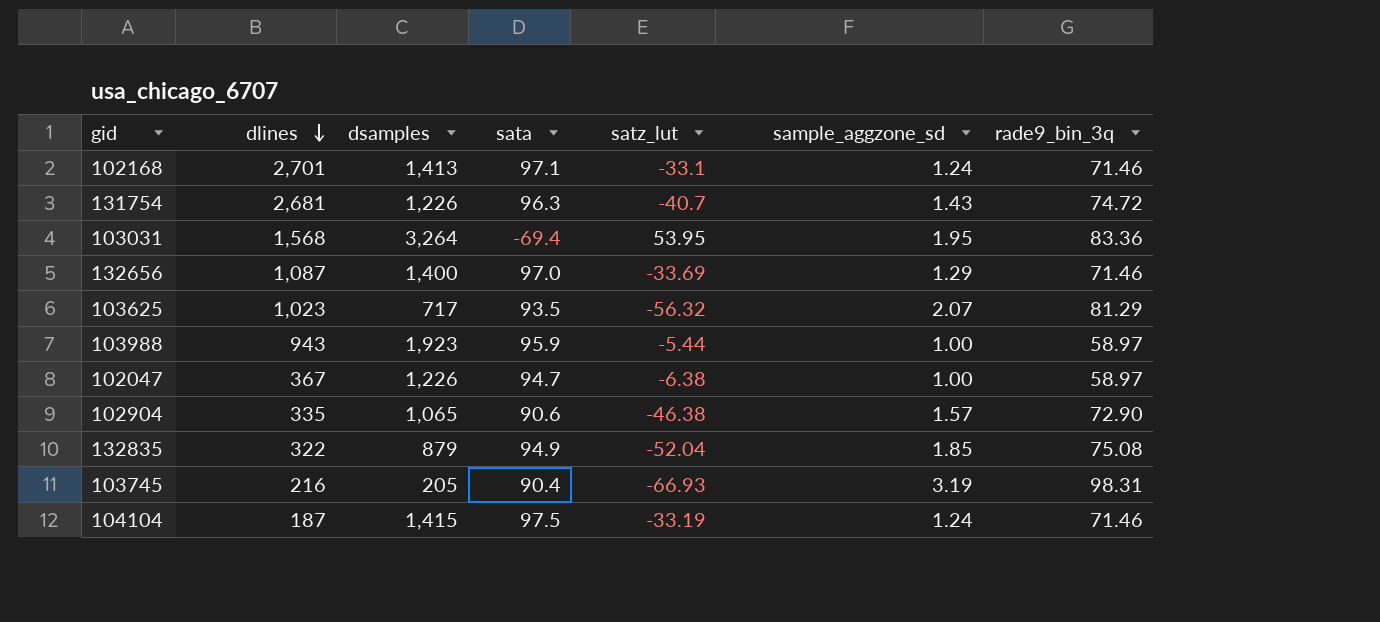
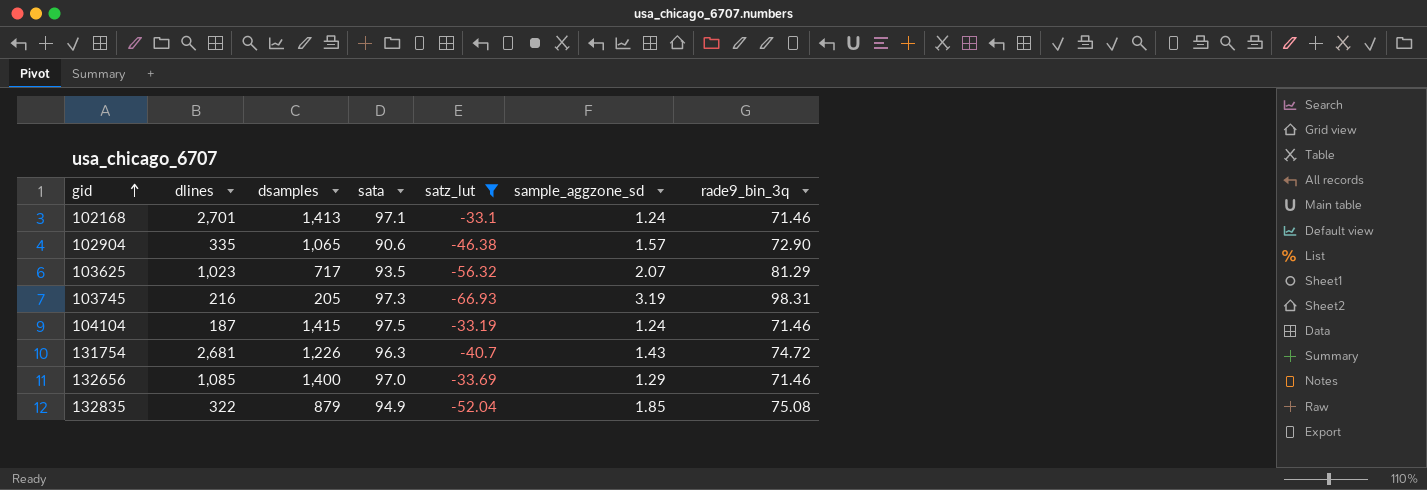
filter: none -> satz_lut <= -33.1
row order: dlines descending -> gid ascending
103745 | sata: 90.4 -> 97.3
132656 | dlines: 1,087 -> 1,085

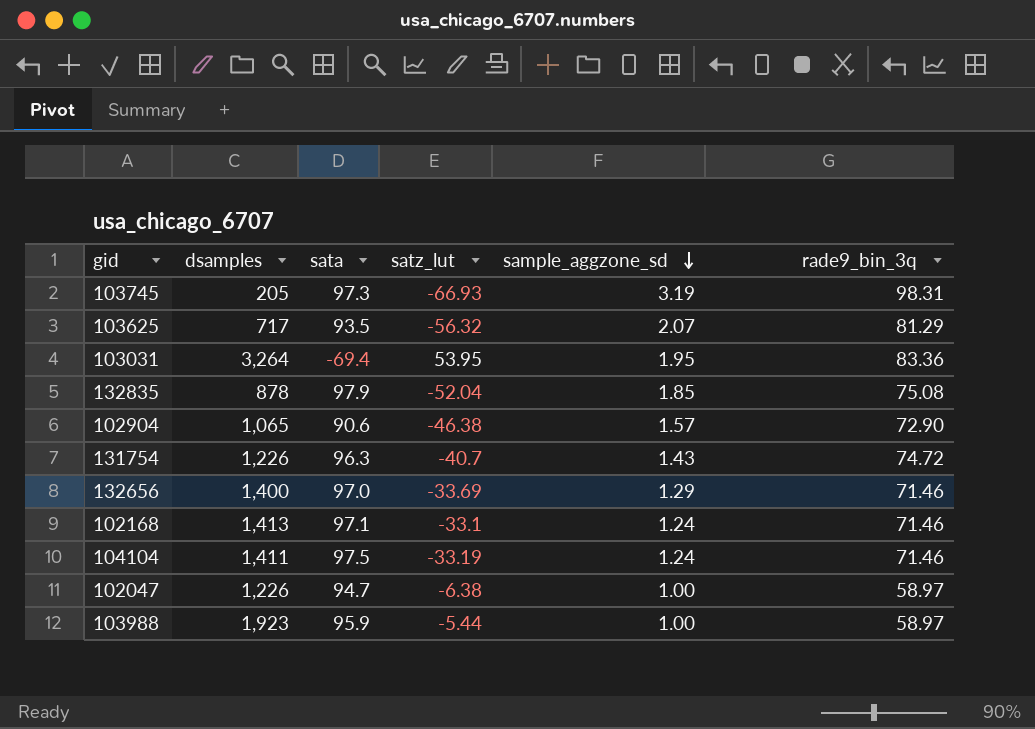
filter: satz_lut <= -33.1 -> none
row order: gid ascending -> sample_aggzone_sd descending
column dlines | position: 2 -> none
132835 | dsamples: 879 -> 878
132835 | sata: 94.9 -> 97.9
104104 | dsamples: 1,415 -> 1,411

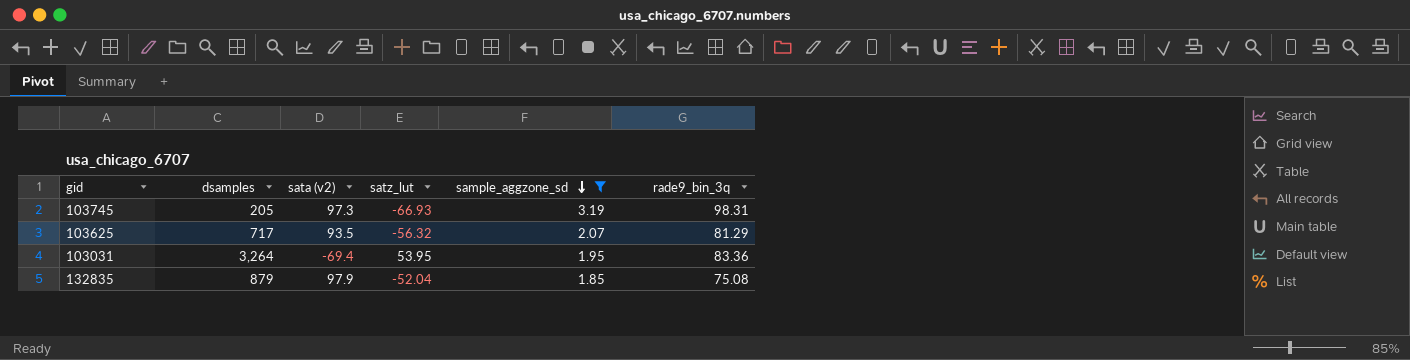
filter: none -> sample_aggzone_sd >= 1.85
column name: sata -> sata (v2)
132835 | dsamples: 878 -> 879

